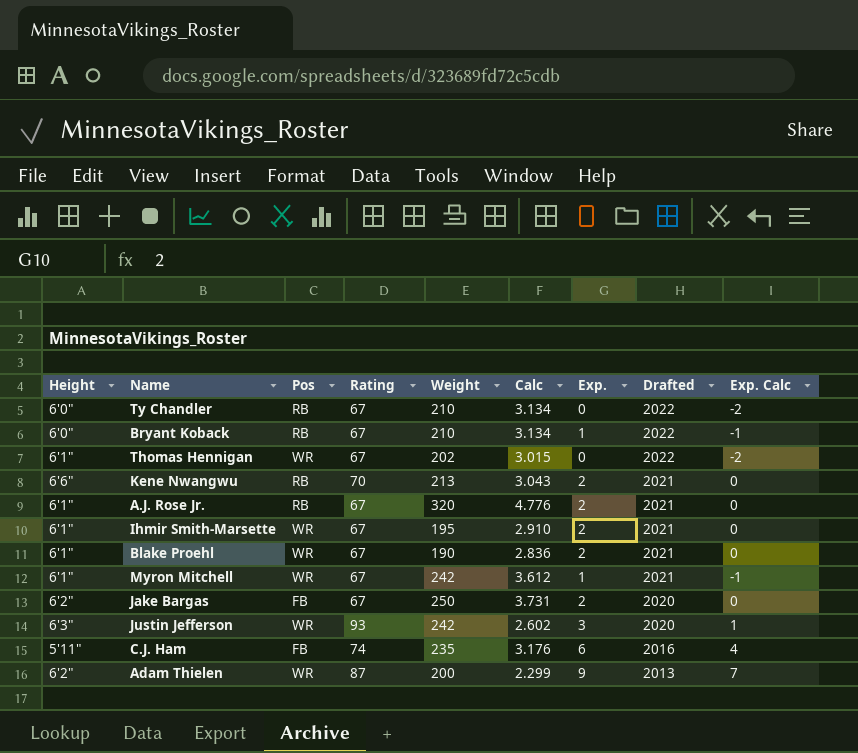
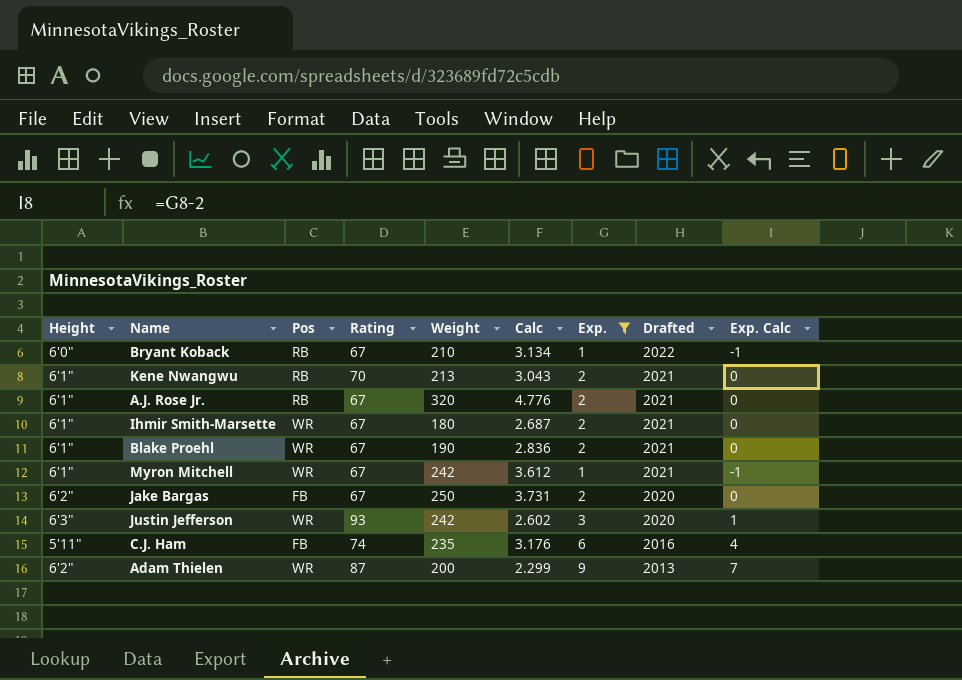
filter: none -> Exp. != 0
Kene Nwangwu | Height: 6'6" -> 6'1"
Ihmir Smith-Marsette | Weight: 195 -> 180
Ihmir Smith-Marsette | Calc: 2.910 -> 2.687

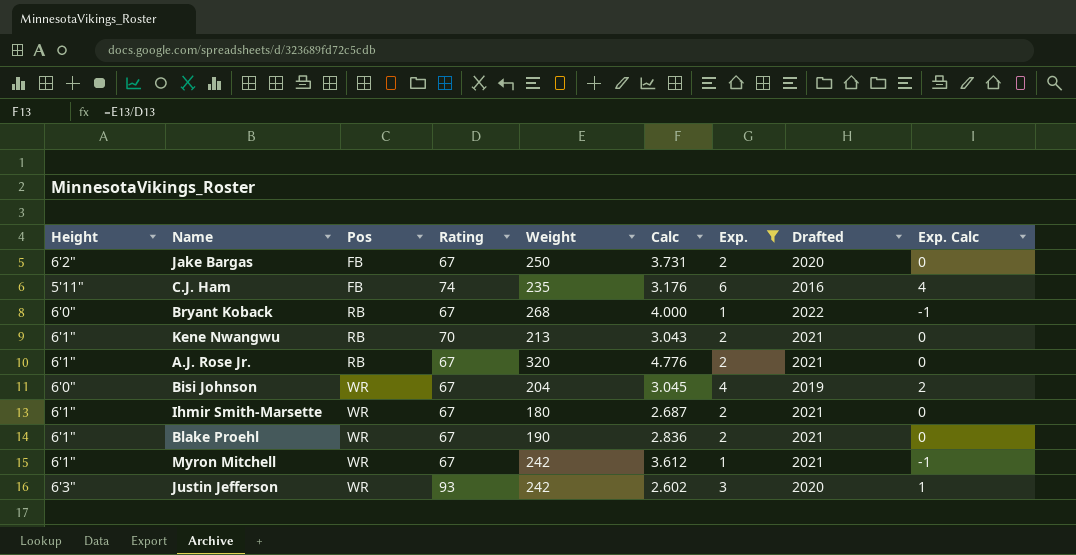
row order: Drafted descending -> Pos ascending
row Adam Thielen: 6'2" | WR | 87 | 200 | 2.299 | 9 | 2013 | 7 -> none
Bryant Koback | Weight: 210 -> 268
Bryant Koback | Calc: 3.134 -> 4.000
row Bisi Johnson: none -> 6'0" | WR | 67 | 204 | 3.045 | 4 | 2019 | 2

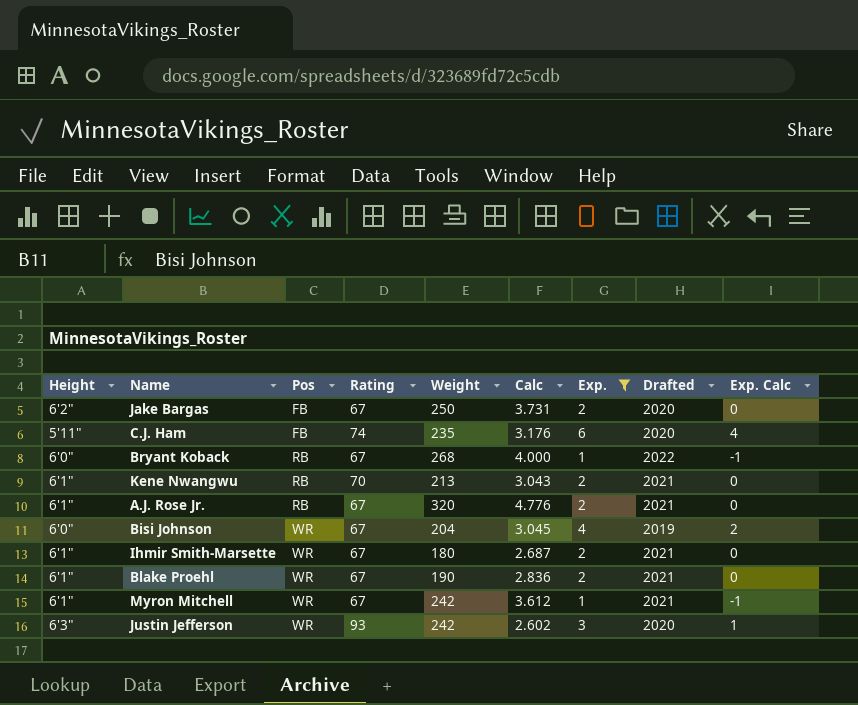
C.J. Ham | Drafted: 2016 -> 2020

